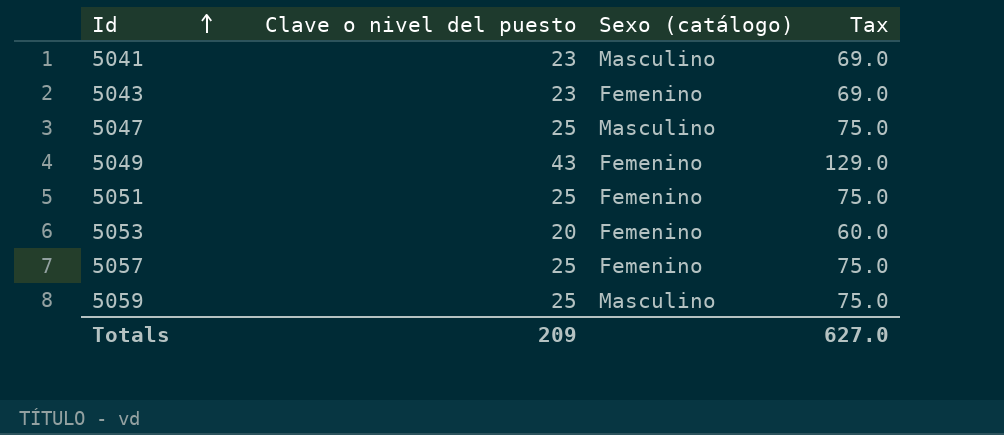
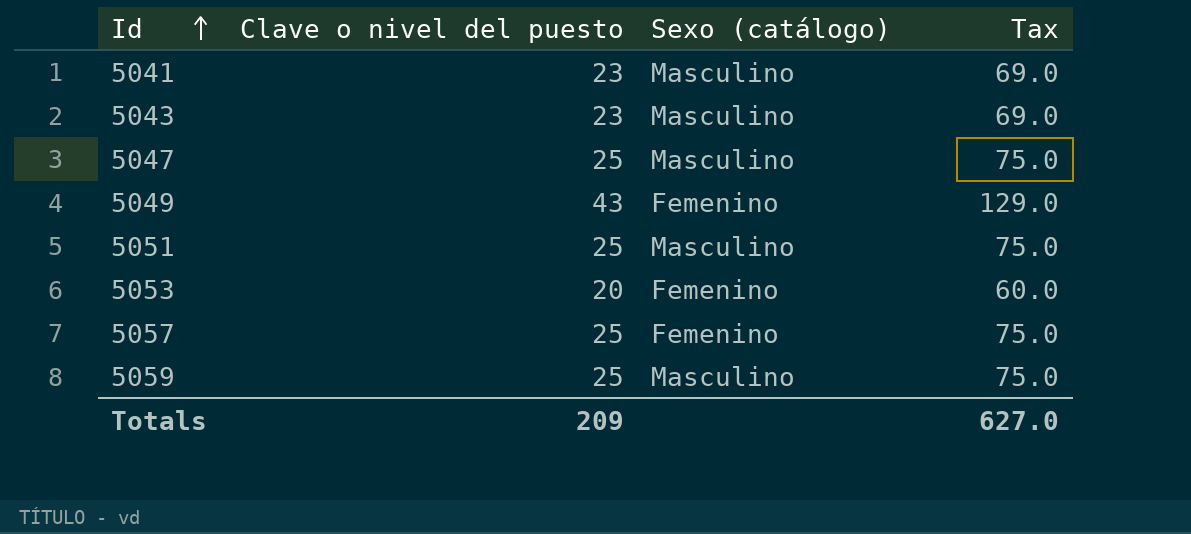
5043 | Sexo (catálogo): Femenino -> Masculino
5051 | Sexo (catálogo): Femenino -> Masculino

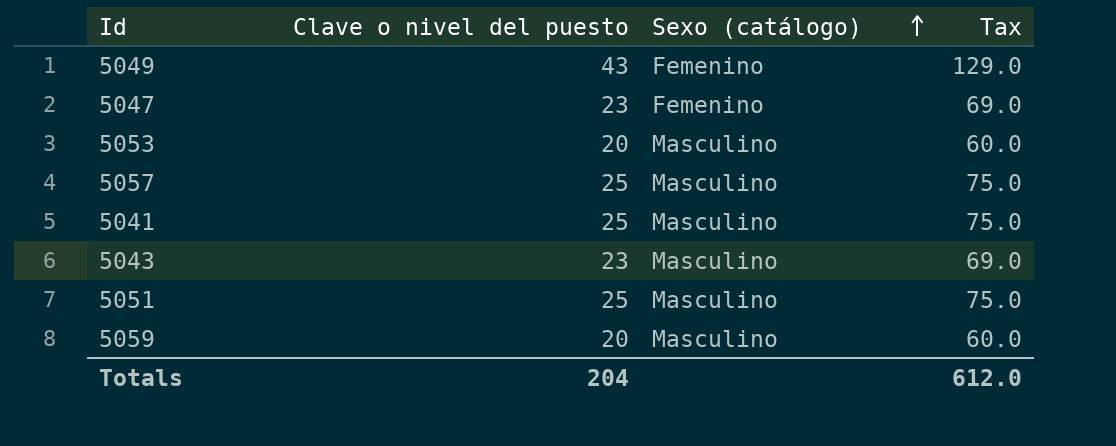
row order: Id ascending -> Sexo (catálogo) ascending
5047 | Clave o nivel del puesto: 25 -> 23
5047 | Sexo (catálogo): Masculino -> Femenino
5047 | Tax: 75.0 -> 69.0
5053 | Sexo (catálogo): Femenino -> Masculino
5057 | Sexo (catálogo): Femenino -> Masculino
5041 | Clave o nivel del puesto: 23 -> 25
5041 | Tax: 69.0 -> 75.0
5059 | Clave o nivel del puesto: 25 -> 20
5059 | Tax: 75.0 -> 60.0
Totals | Clave o nivel del puesto: 209 -> 204
Totals | Tax: 627.0 -> 612.0

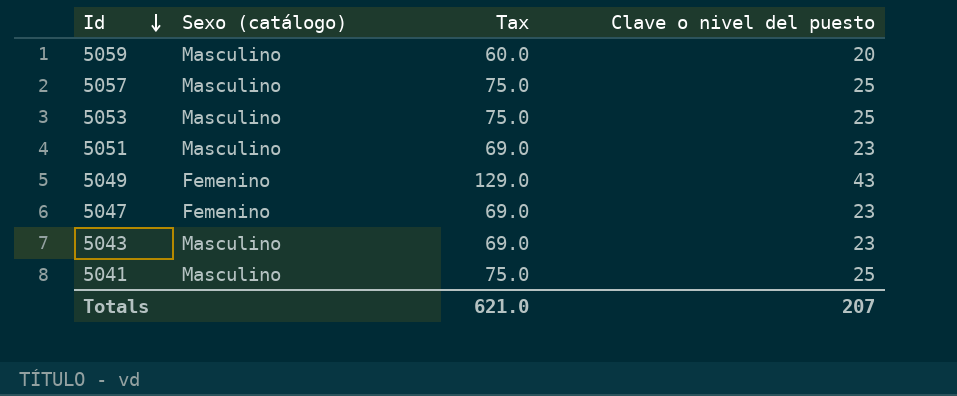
row order: Sexo (catálogo) ascending -> Id descending
column Clave o nivel del puesto | position: 2 -> 4
5053 | Tax: 60.0 -> 75.0
5053 | Clave o nivel del puesto: 20 -> 25
5051 | Tax: 75.0 -> 69.0
5051 | Clave o nivel del puesto: 25 -> 23
Totals | Tax: 612.0 -> 621.0
Totals | Clave o nivel del puesto: 204 -> 207

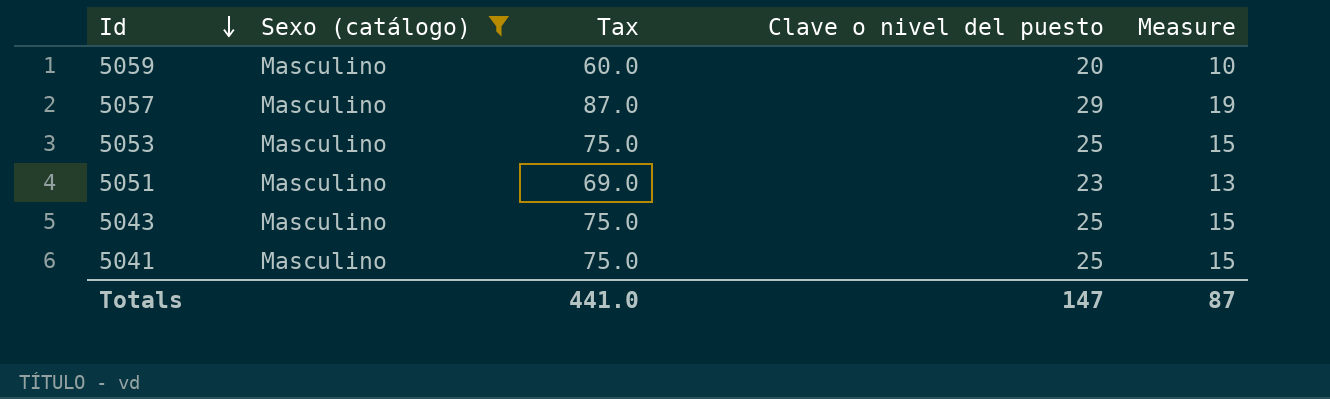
filter: none -> Sexo (catálogo) = Masculino
column Measure | formula: none -> [Clave o nivel del puesto] - 10
5057 | Tax: 75.0 -> 87.0
5057 | Clave o nivel del puesto: 25 -> 29
5043 | Tax: 69.0 -> 75.0
5043 | Clave o nivel del puesto: 23 -> 25
Totals | Tax: 621.0 -> 441.0
Totals | Clave o nivel del puesto: 207 -> 147

